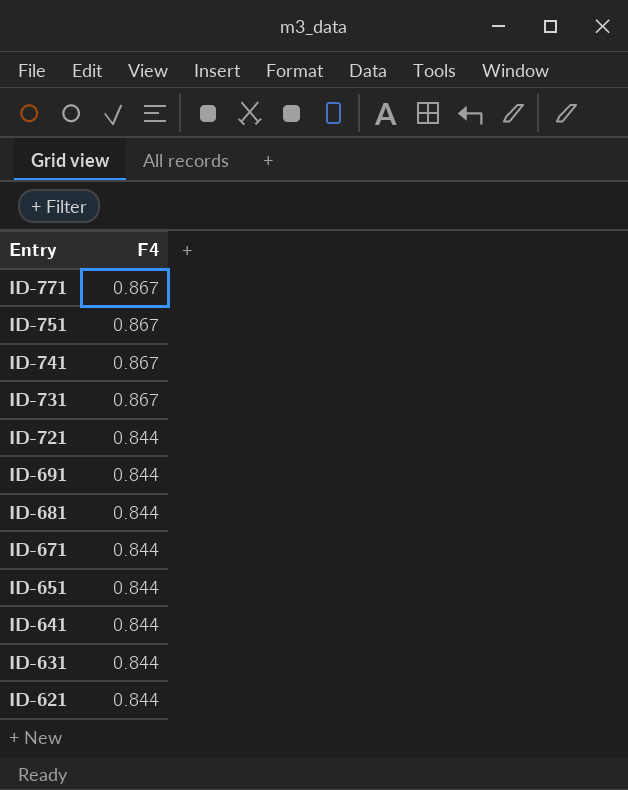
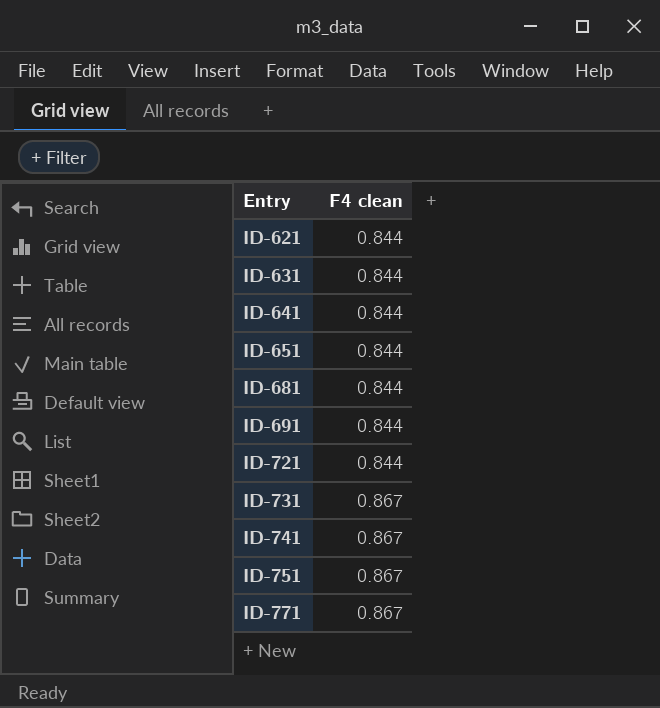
row order: Entry descending -> Entry ascending
column name: F4 -> F4 clean
row ID-671: 0.844 -> none

